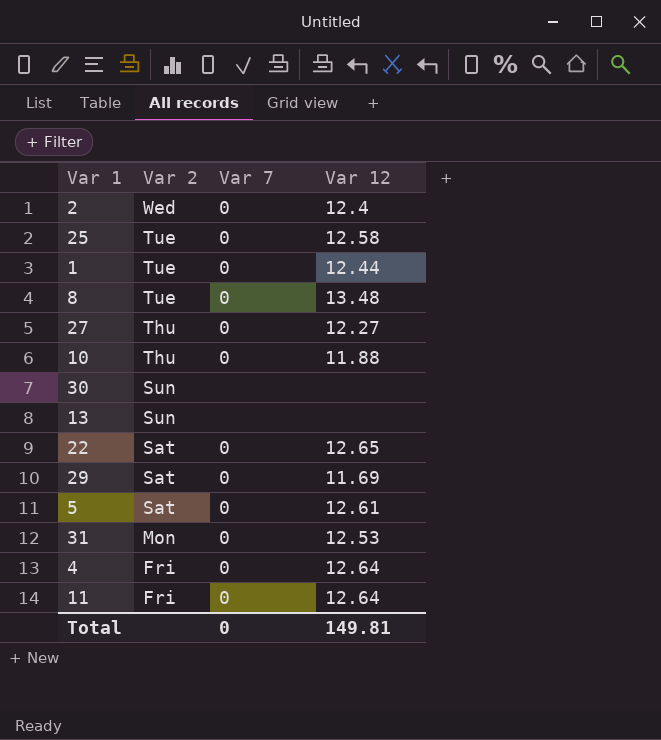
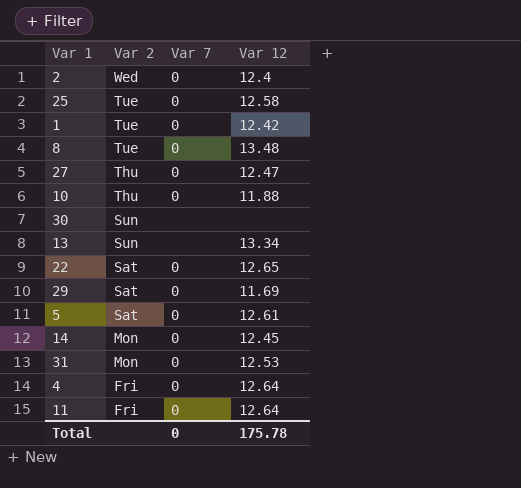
1 | Var 12: 12.44 -> 12.42
27 | Var 12: 12.27 -> 12.47
13 | Var 12: none -> 13.34
row 14: none -> Mon | 0 | 12.45
Total | Var 12: 149.81 -> 175.78

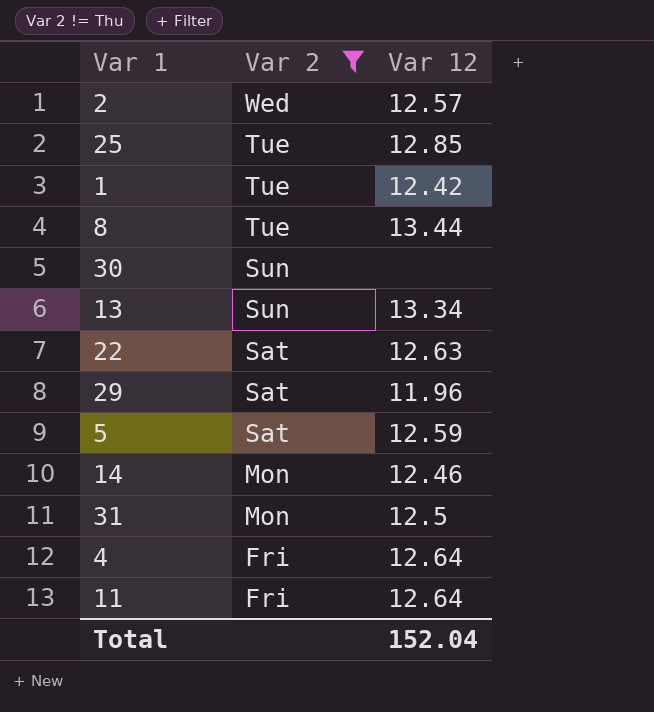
filter: none -> Var 2 != Thu
column Var 7 | position: 3 -> none
2 | Var 12: 12.4 -> 12.57
25 | Var 12: 12.58 -> 12.85
8 | Var 12: 13.48 -> 13.44
22 | Var 12: 12.65 -> 12.63
29 | Var 12: 11.69 -> 11.96
5 | Var 12: 12.61 -> 12.59
14 | Var 12: 12.45 -> 12.46
31 | Var 12: 12.53 -> 12.5
Total | Var 12: 175.78 -> 152.04

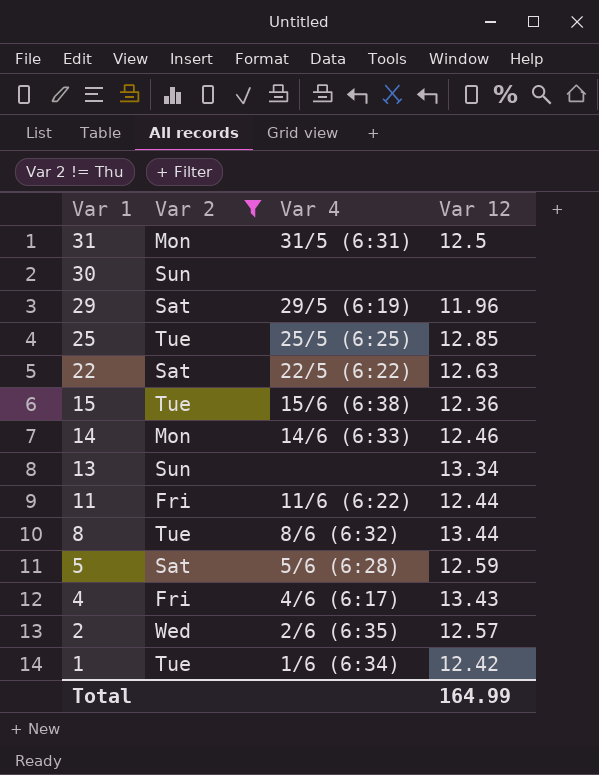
row order: Var 2 descending -> Var 1 descending
column Var 4 | position: none -> 3
row 15: none -> Tue | 15/6 (6:38) | 12.36
11 | Var 12: 12.64 -> 12.44
4 | Var 12: 12.64 -> 13.43
Total | Var 12: 152.04 -> 164.99

